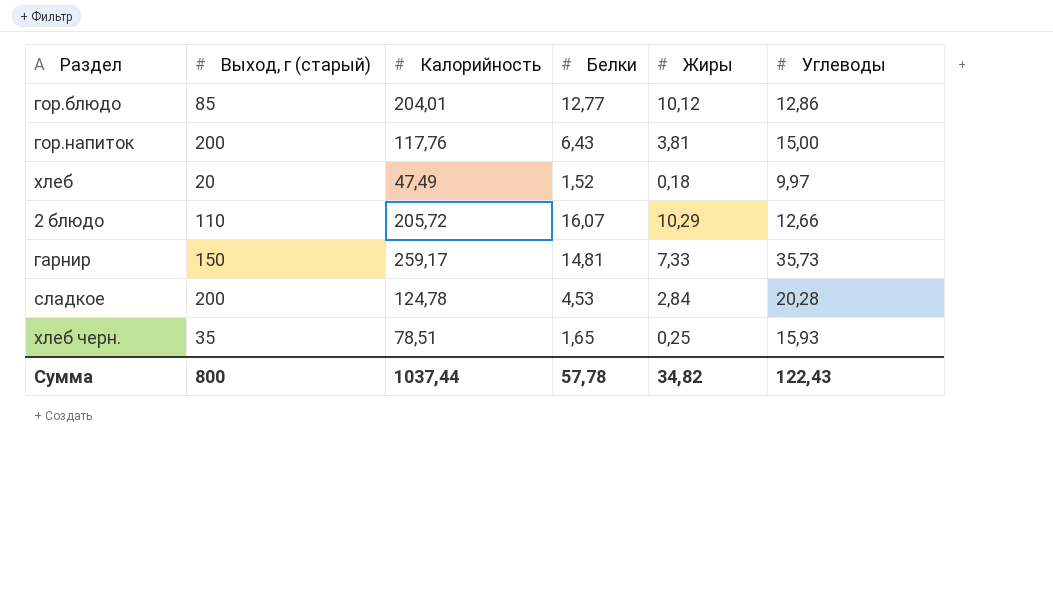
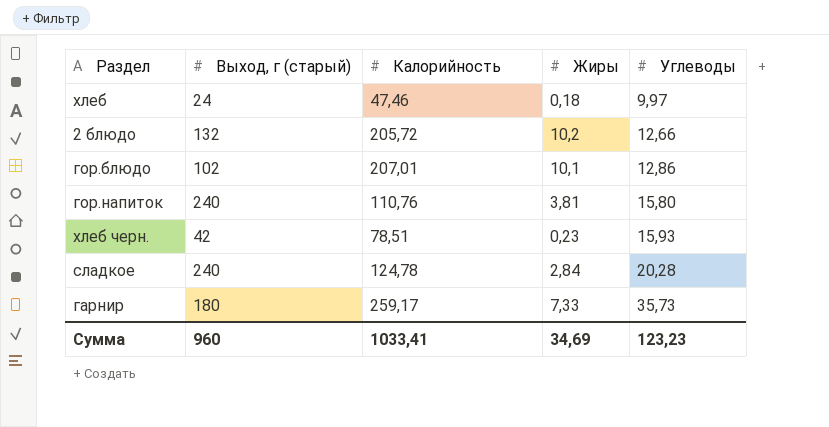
row order: none -> Углеводы ascending
column Белки | position: 4 -> none
хлеб | Выход, г (старый): 20 -> 24
хлеб | Калорийность: 47,49 -> 47,46
2 блюдо | Выход, г (старый): 110 -> 132
2 блюдо | Жиры: 10,29 -> 10,2
гор.блюдо | Выход, г (старый): 85 -> 102
гор.блюдо | Калорийность: 204,01 -> 207,01
гор.блюдо | Жиры: 10,12 -> 10,1
гор.напиток | Выход, г (старый): 200 -> 240
гор.напиток | Калорийность: 117,76 -> 110,76
гор.напиток | Углеводы: 15,00 -> 15,80
хлеб черн. | Выход, г (старый): 35 -> 42
хлеб черн. | Жиры: 0,25 -> 0,23
сладкое | Выход, г (старый): 200 -> 240
гарнир | Выход, г (старый): 150 -> 180
Сумма | Выход, г (старый): 800 -> 960
Сумма | Калорийность: 1037,44 -> 1033,41
Сумма | Жиры: 34,82 -> 34,69
Сумма | Углеводы: 122,43 -> 123,23

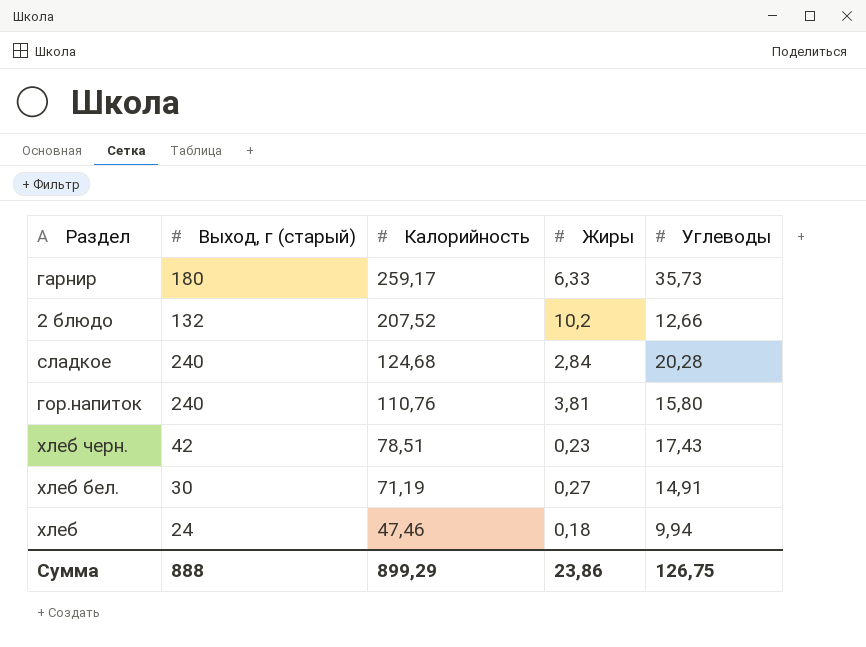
row order: Углеводы ascending -> Калорийность descending
row гор.блюдо: 102 | 207,01 | 10,1 | 12,86 -> none
гарнир | Жиры: 7,33 -> 6,33
2 блюдо | Калорийность: 205,72 -> 207,52
сладкое | Калорийность: 124,78 -> 124,68
хлеб черн. | Углеводы: 15,93 -> 17,43
row хлеб бел.: none -> 30 | 71,19 | 0,27 | 14,91
хлеб | Углеводы: 9,97 -> 9,94
Сумма | Выход, г (старый): 960 -> 888
Сумма | Калорийность: 1033,41 -> 899,29
Сумма | Жиры: 34,69 -> 23,86
Сумма | Углеводы: 123,23 -> 126,75

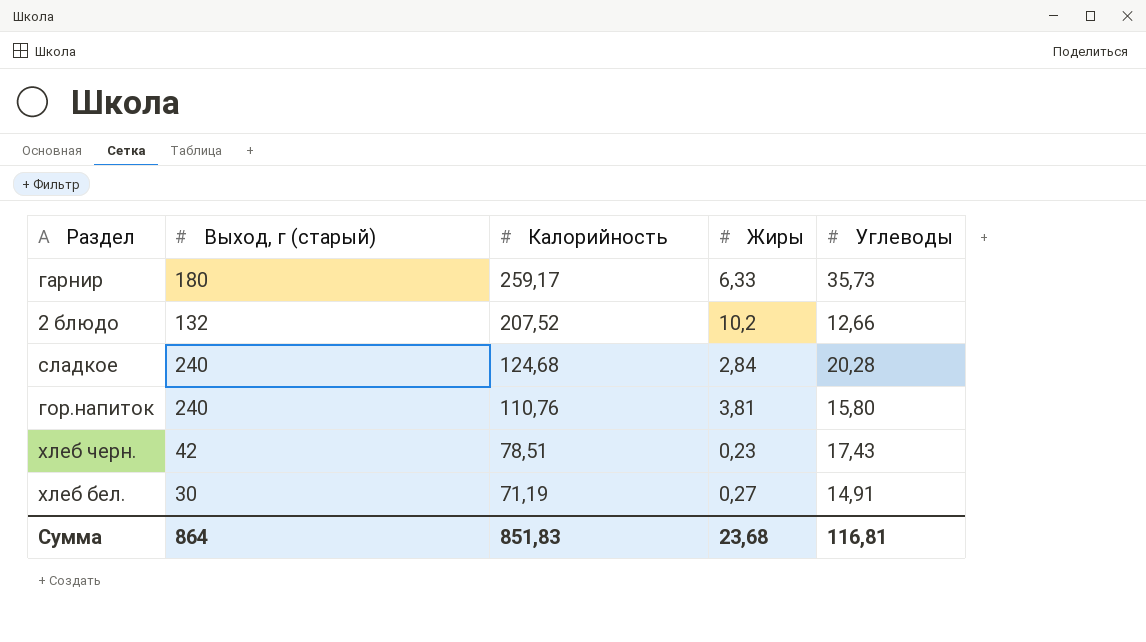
row хлеб: 24 | 47,46 | 0,18 | 9,94 -> none
Сумма | Выход, г (старый): 888 -> 864
Сумма | Калорийность: 899,29 -> 851,83
Сумма | Жиры: 23,86 -> 23,68
Сумма | Углеводы: 126,75 -> 116,81

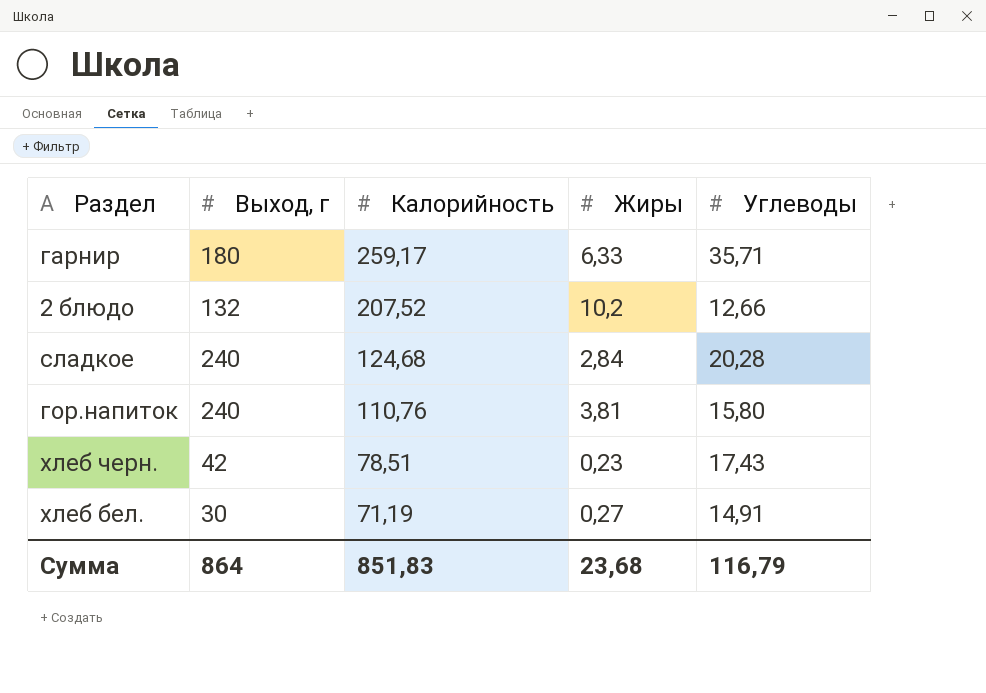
column name: Выход, г (старый) -> Выход, г
гарнир | Углеводы: 35,73 -> 35,71
Сумма | Углеводы: 116,81 -> 116,79

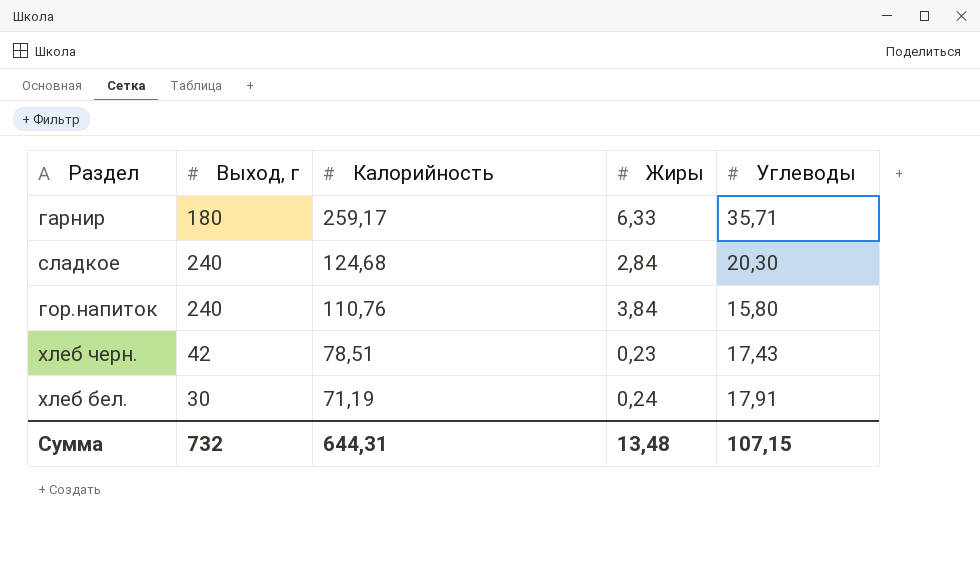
row 2 блюдо: 132 | 207,52 | 10,2 | 12,66 -> none
сладкое | Углеводы: 20,28 -> 20,30
гор.напиток | Жиры: 3,81 -> 3,84
хлеб бел. | Жиры: 0,27 -> 0,24
хлеб бел. | Углеводы: 14,91 -> 17,91
Сумма | Выход, г: 864 -> 732
Сумма | Калорийность: 851,83 -> 644,31
Сумма | Жиры: 23,68 -> 13,48
Сумма | Углеводы: 116,79 -> 107,15

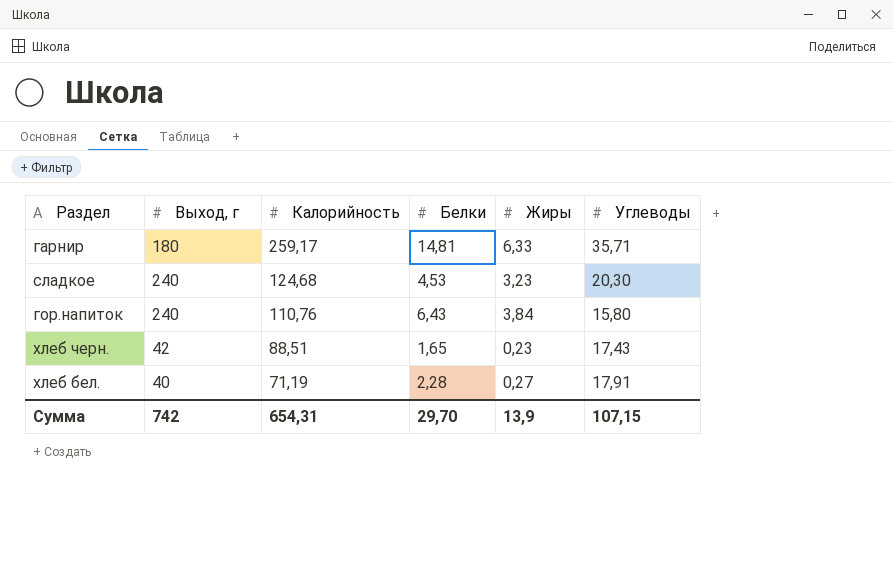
column Белки | position: none -> 4
сладкое | Жиры: 2,84 -> 3,23
хлеб черн. | Калорийность: 78,51 -> 88,51
хлеб бел. | Выход, г: 30 -> 40
хлеб бел. | Жиры: 0,24 -> 0,27
Сумма | Выход, г: 732 -> 742
Сумма | Калорийность: 644,31 -> 654,31
Сумма | Жиры: 13,48 -> 13,9

